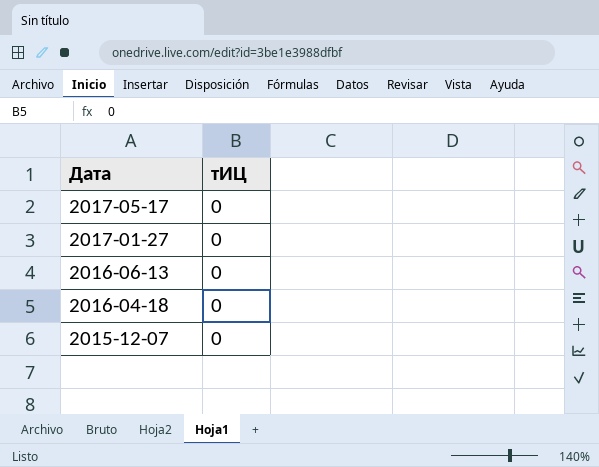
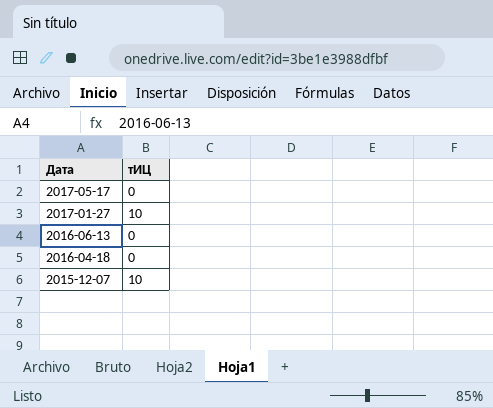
2017-01-27 | тИЦ: 0 -> 10
2015-12-07 | тИЦ: 0 -> 10

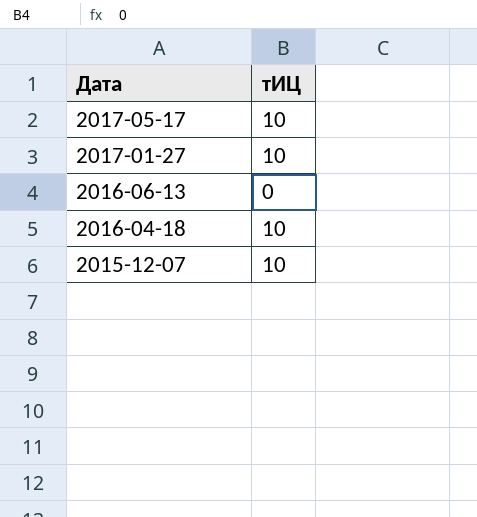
2017-05-17 | тИЦ: 0 -> 10
2016-04-18 | тИЦ: 0 -> 10

